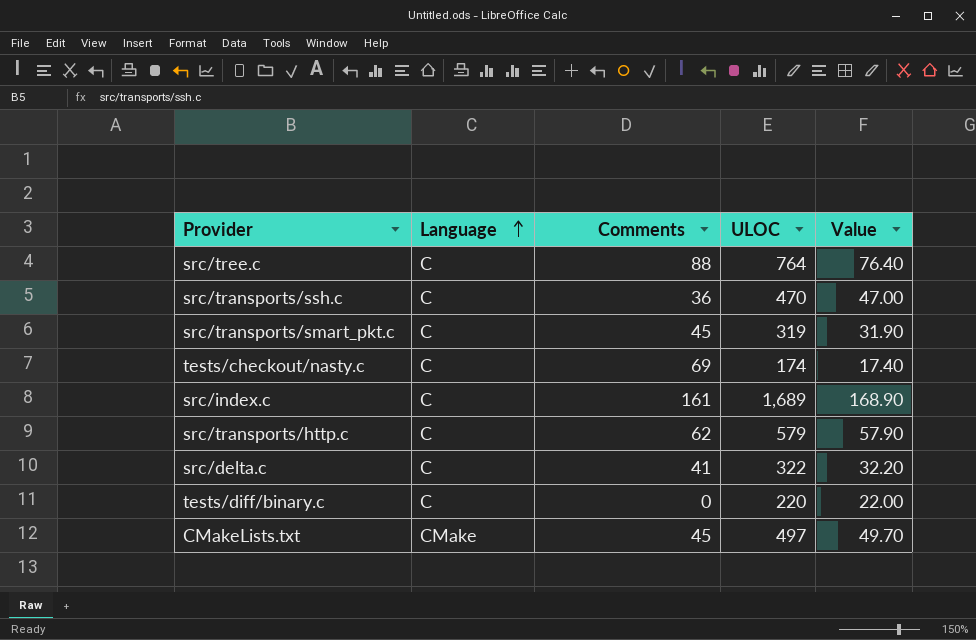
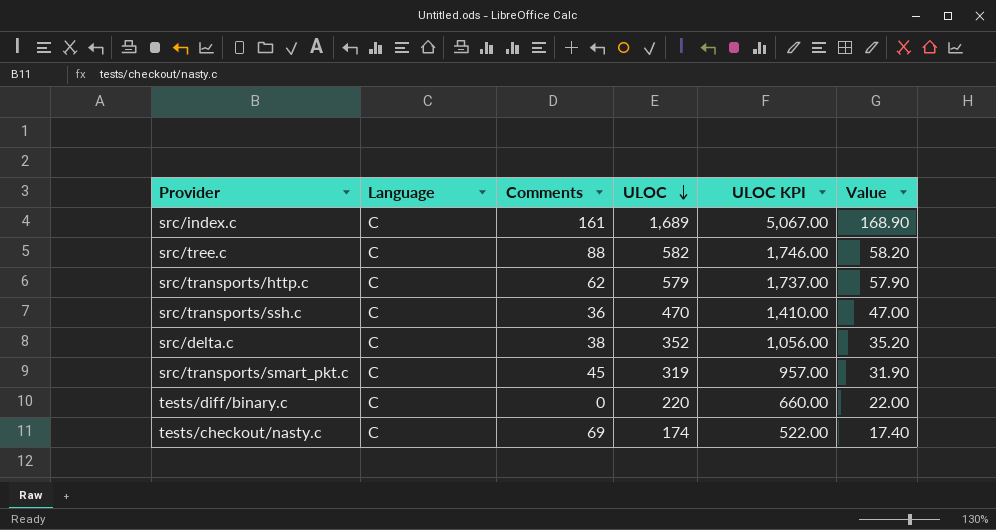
row order: Language ascending -> ULOC descending
column ULOC KPI | formula: none -> [ULOC] * 3
row CMakeLists.txt: CMake | 45 | 497 | 49.70 -> none
src/tree.c | ULOC: 764 -> 582
src/tree.c | Value: 76.40 -> 58.20
src/delta.c | Comments: 41 -> 38
src/delta.c | ULOC: 322 -> 352
src/delta.c | Value: 32.20 -> 35.20

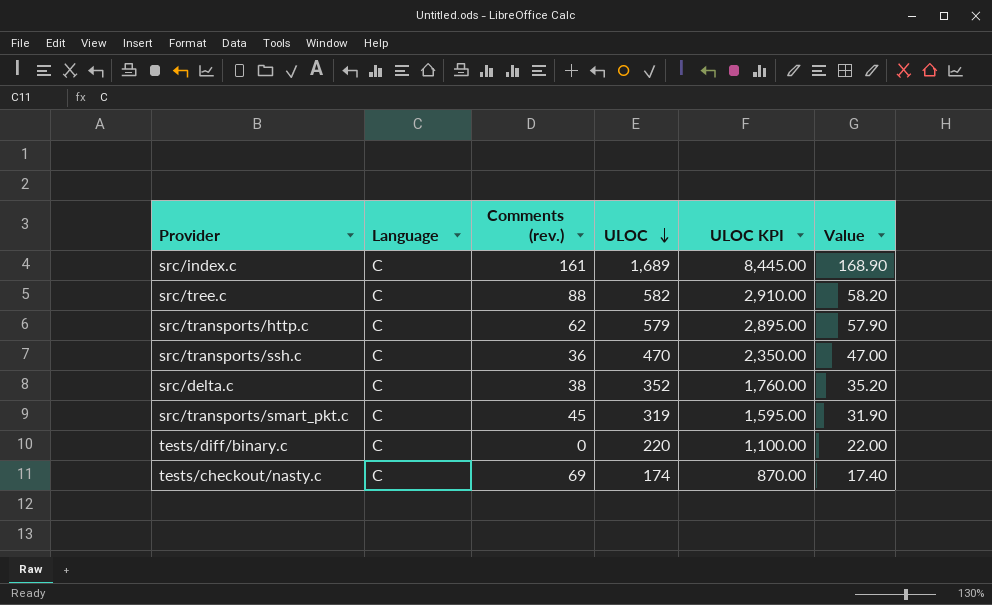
column name: Comments -> Comments (rev.)
column ULOC KPI | formula: [ULOC] * 3 -> [ULOC] * 5

